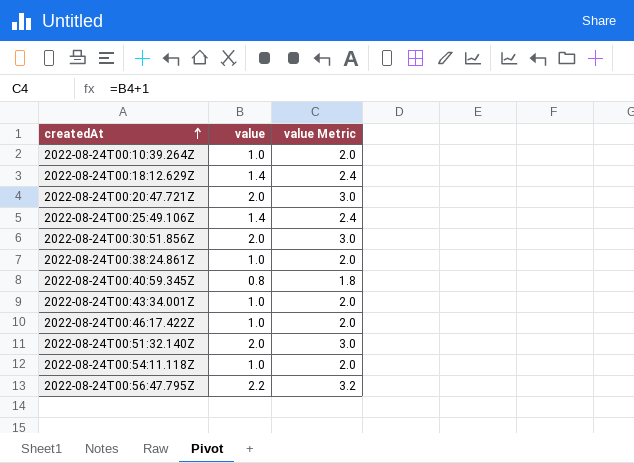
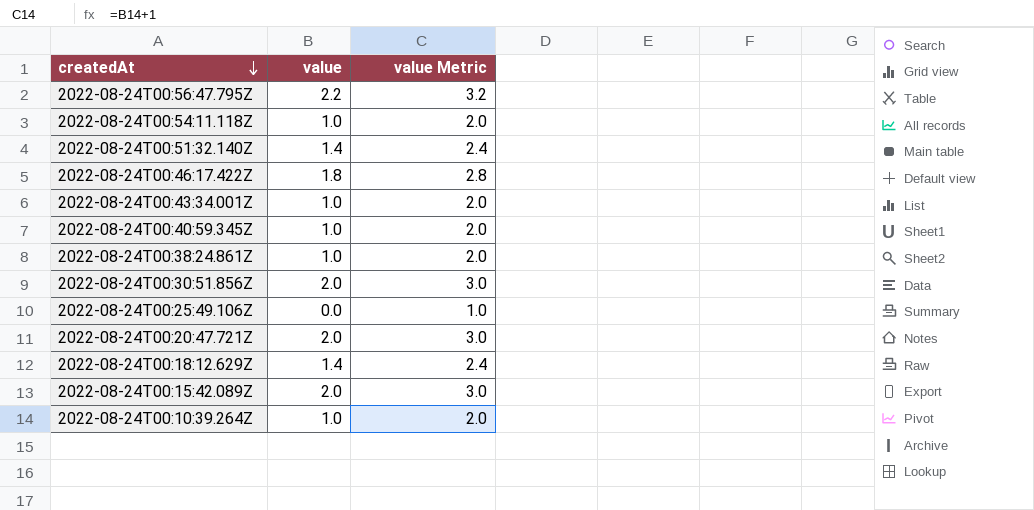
row order: createdAt ascending -> createdAt descending
2022-08-24T00:51:32.140Z | value: 2.0 -> 1.4
2022-08-24T00:51:32.140Z | value Metric: 3.0 -> 2.4
2022-08-24T00:46:17.422Z | value: 1.0 -> 1.8
2022-08-24T00:46:17.422Z | value Metric: 2.0 -> 2.8
2022-08-24T00:40:59.345Z | value: 0.8 -> 1.0
2022-08-24T00:40:59.345Z | value Metric: 1.8 -> 2.0
2022-08-24T00:25:49.106Z | value: 1.4 -> 0.0
2022-08-24T00:25:49.106Z | value Metric: 2.4 -> 1.0
row 2022-08-24T00:15:42.089Z: none -> 2.0 | 3.0

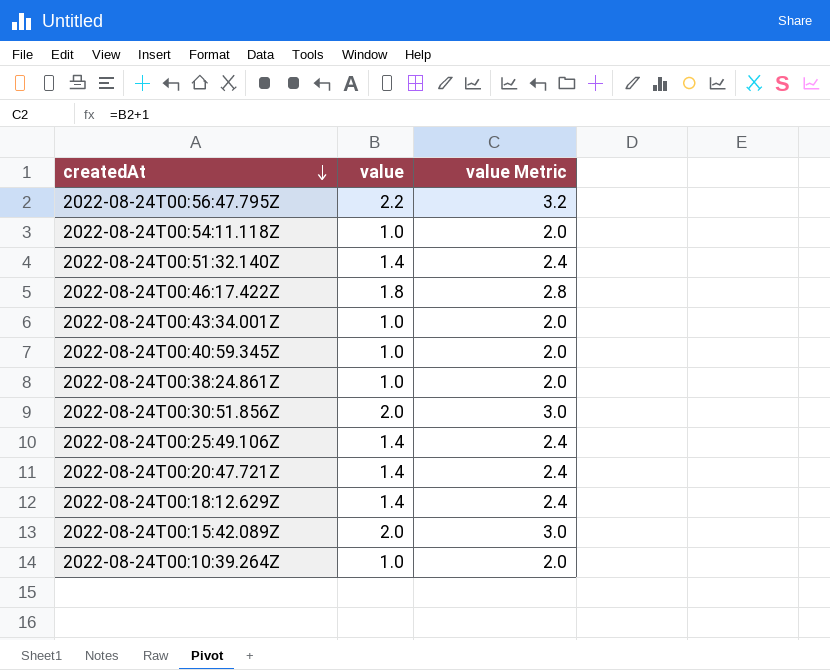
2022-08-24T00:25:49.106Z | value: 0.0 -> 1.4
2022-08-24T00:25:49.106Z | value Metric: 1.0 -> 2.4
2022-08-24T00:20:47.721Z | value: 2.0 -> 1.4
2022-08-24T00:20:47.721Z | value Metric: 3.0 -> 2.4

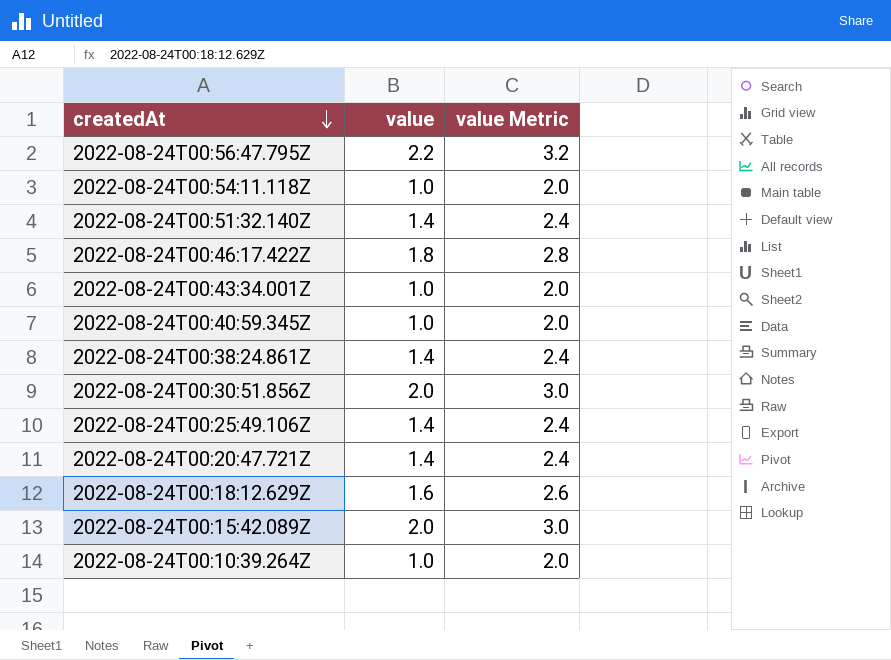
2022-08-24T00:38:24.861Z | value: 1.0 -> 1.4
2022-08-24T00:38:24.861Z | value Metric: 2.0 -> 2.4
2022-08-24T00:18:12.629Z | value: 1.4 -> 1.6
2022-08-24T00:18:12.629Z | value Metric: 2.4 -> 2.6

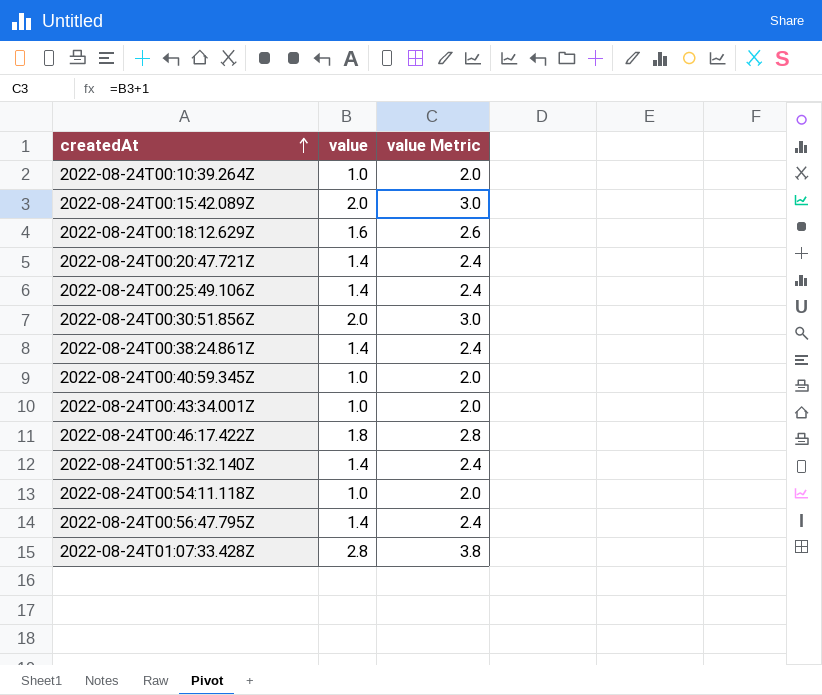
row order: createdAt descending -> createdAt ascending
2022-08-24T00:56:47.795Z | value: 2.2 -> 1.4
2022-08-24T00:56:47.795Z | value Metric: 3.2 -> 2.4
row 2022-08-24T01:07:33.428Z: none -> 2.8 | 3.8

